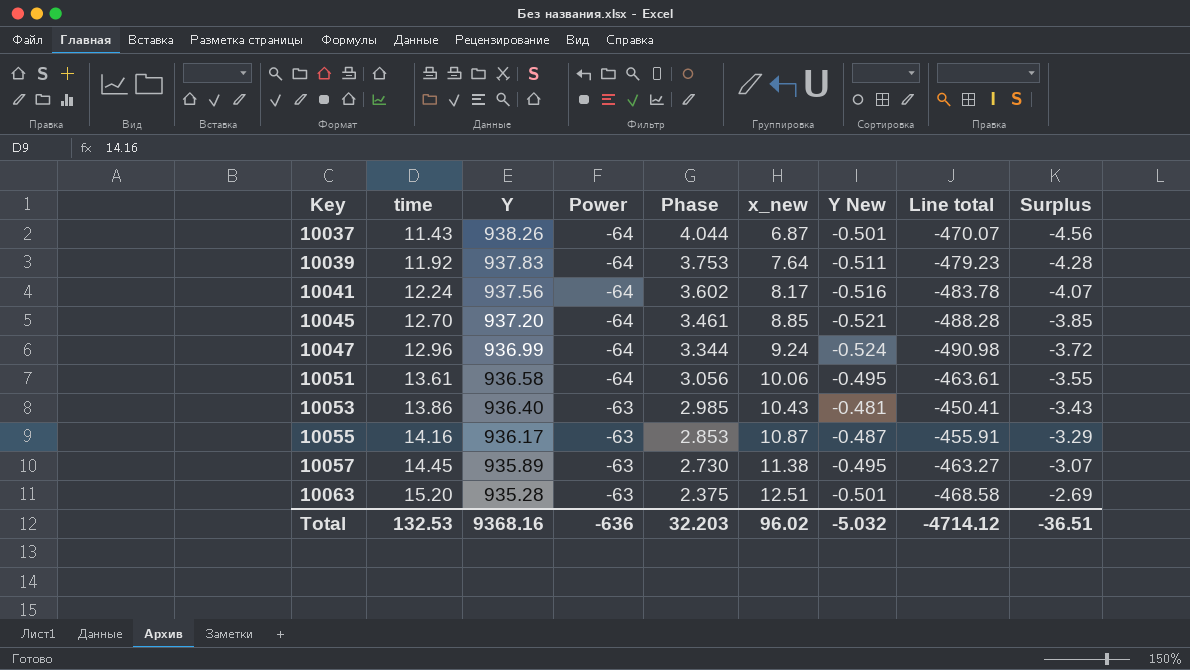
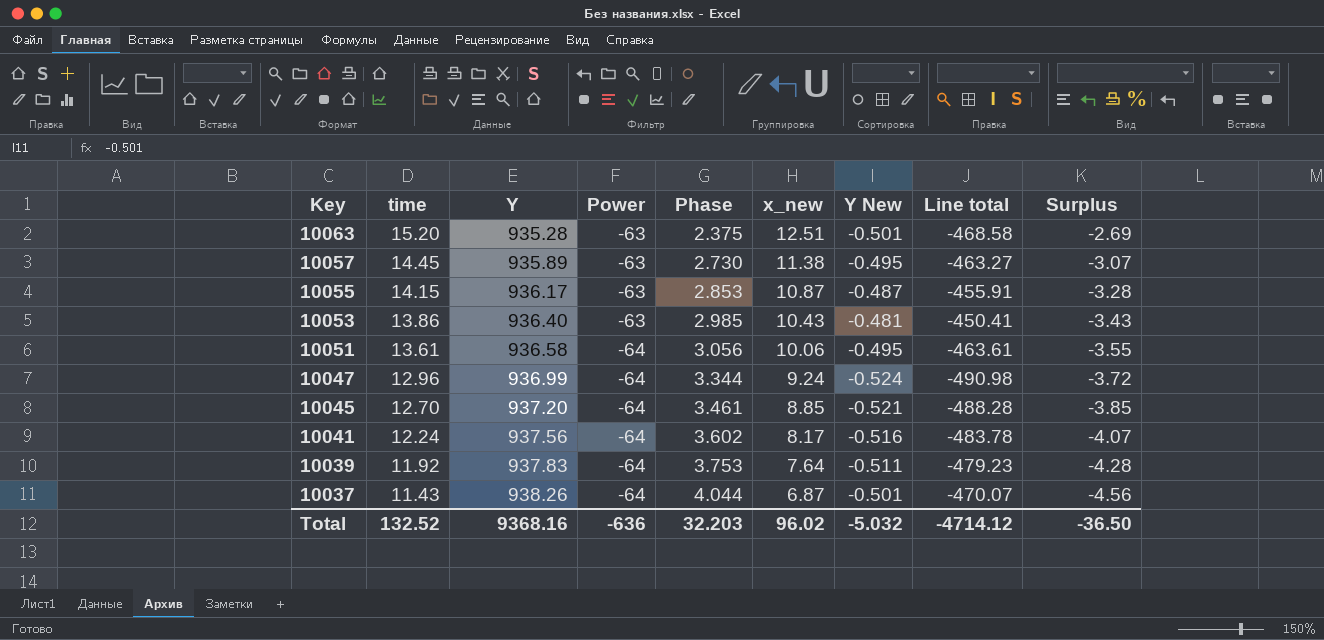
row order: Key ascending -> Key descending
10055 | time: 14.16 -> 14.15
10055 | Surplus: -3.29 -> -3.28
Total | time: 132.53 -> 132.52
Total | Surplus: -36.51 -> -36.50

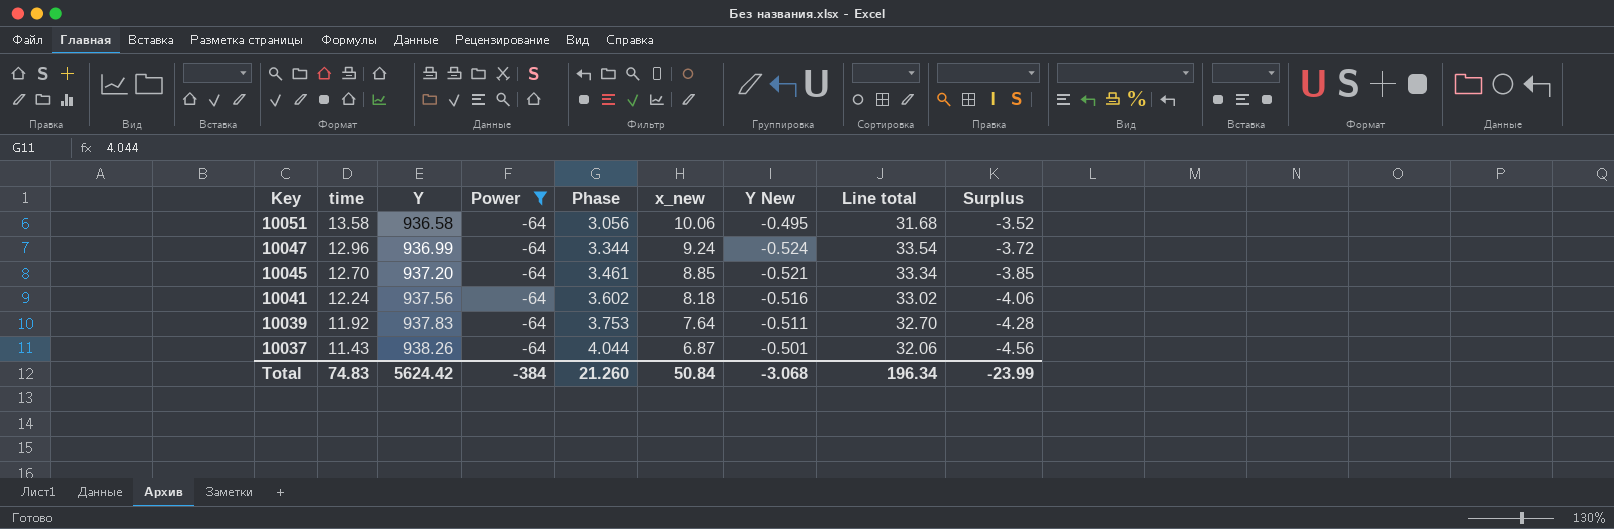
filter: none -> Power = -64
column Line total | formula: [Y] * [Y New] -> [Power] * [Y New]
10051 | time: 13.61 -> 13.58
10051 | Surplus: -3.55 -> -3.52
10041 | x_new: 8.17 -> 8.18
10041 | Surplus: -4.07 -> -4.06
Total | time: 132.52 -> 74.83
Total | Y: 9368.16 -> 5624.42
Total | Power: -636 -> -384
Total | Phase: 32.203 -> 21.260
Total | x_new: 96.02 -> 50.84
Total | Y New: -5.032 -> -3.068
Total | Line total: -4714.12 -> 196.34
Total | Surplus: -36.50 -> -23.99

